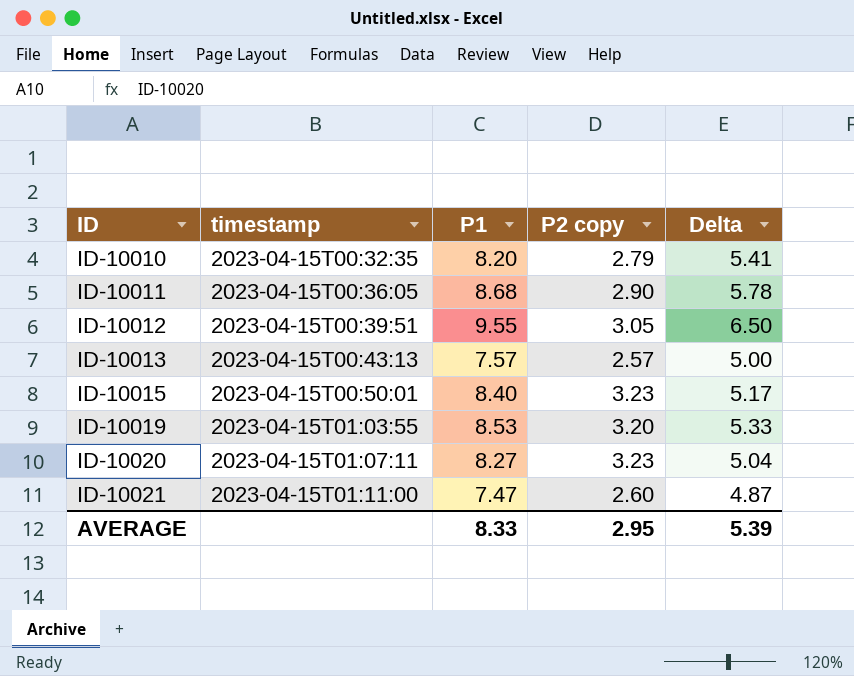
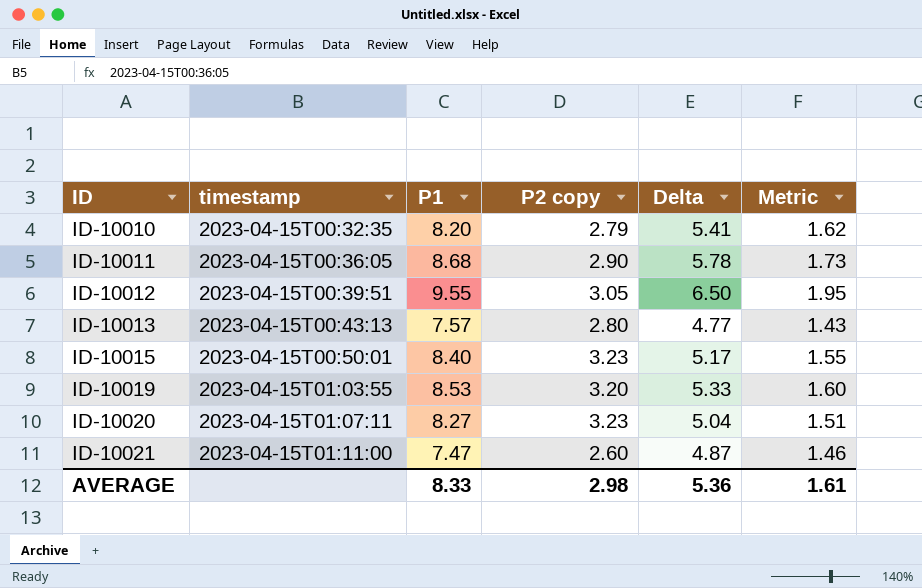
column Metric | formula: none -> [Delta] * 0.3
ID-10013 | P2 copy: 2.57 -> 2.80
ID-10013 | Delta: 5.00 -> 4.77
AVERAGE | P2 copy: 2.95 -> 2.98
AVERAGE | Delta: 5.39 -> 5.36

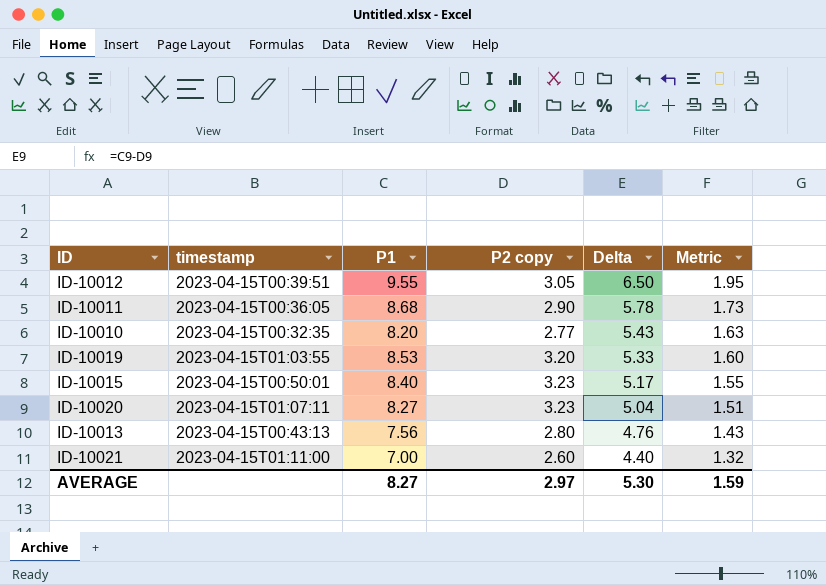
row order: ID ascending -> Delta descending
ID-10010 | P2 copy: 2.79 -> 2.77
ID-10010 | Delta: 5.41 -> 5.43
ID-10010 | Metric: 1.62 -> 1.63
ID-10013 | P1: 7.57 -> 7.56
ID-10013 | Delta: 4.77 -> 4.76
ID-10021 | P1: 7.47 -> 7.00
ID-10021 | Delta: 4.87 -> 4.40
ID-10021 | Metric: 1.46 -> 1.32
AVERAGE | P1: 8.33 -> 8.27
AVERAGE | P2 copy: 2.98 -> 2.97
AVERAGE | Delta: 5.36 -> 5.30
AVERAGE | Metric: 1.61 -> 1.59

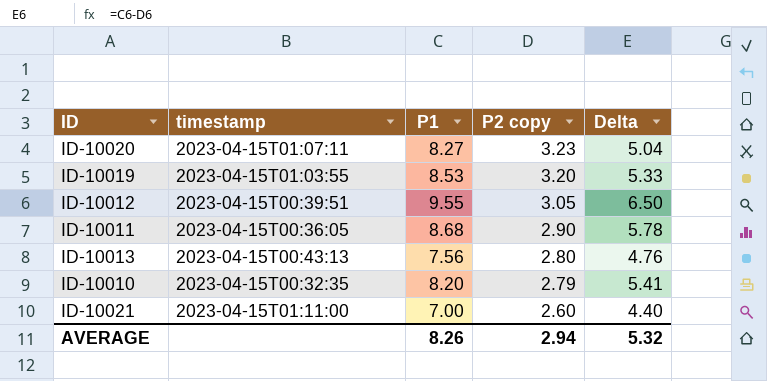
row order: Delta descending -> P2 copy descending
column Metric | formula: [Delta] * 0.3 -> none
row ID-10015: 2023-04-15T00:50:01 | 8.40 | 3.23 | 5.17 | 1.55 -> none
ID-10010 | P2 copy: 2.77 -> 2.79
ID-10010 | Delta: 5.43 -> 5.41
AVERAGE | P1: 8.27 -> 8.26
AVERAGE | P2 copy: 2.97 -> 2.94
AVERAGE | Delta: 5.30 -> 5.32

